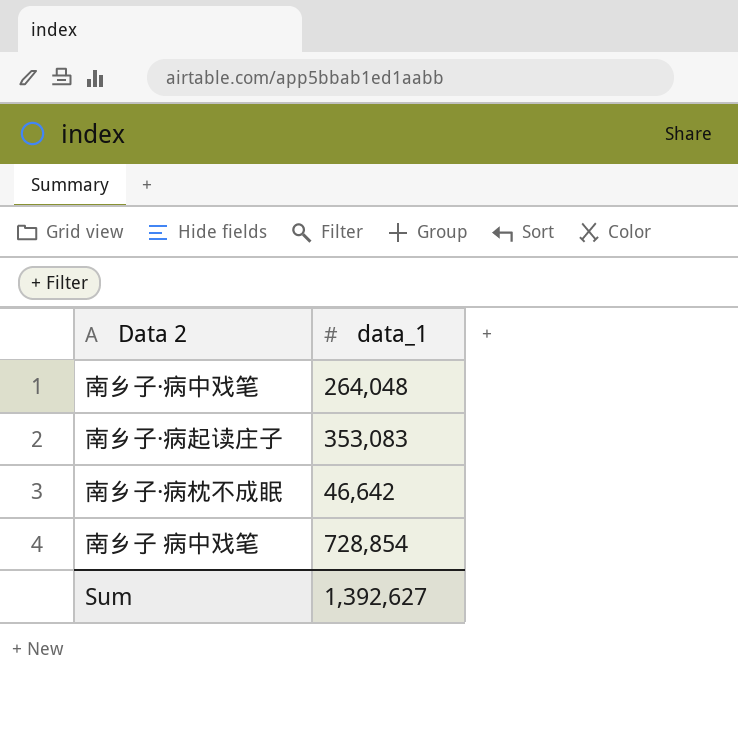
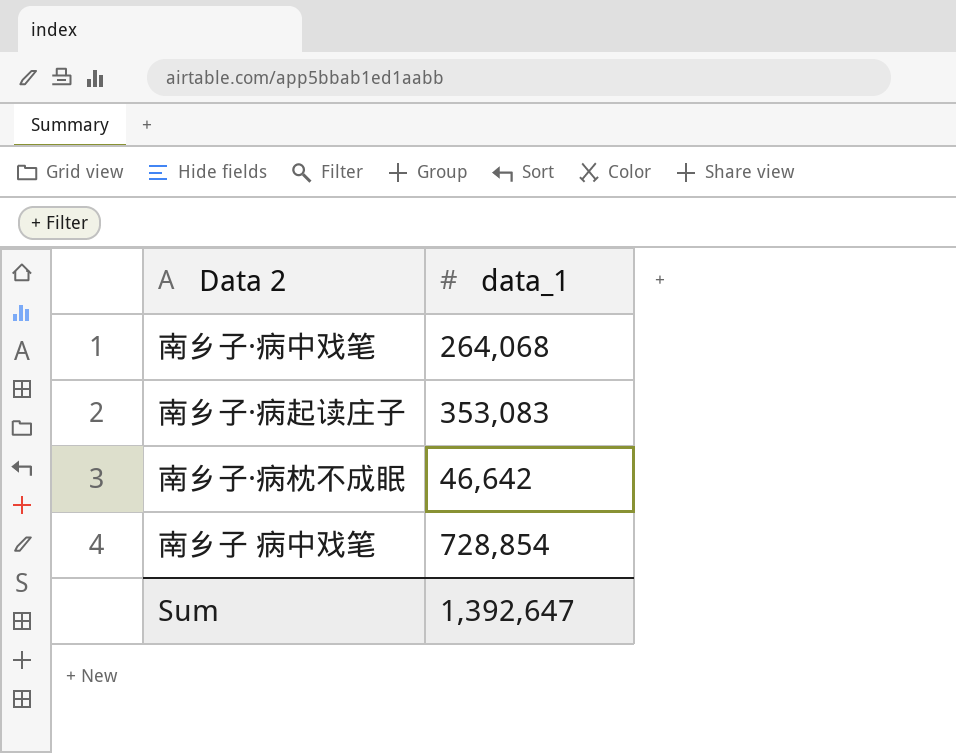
南乡子·病中戏笔 | data_1: 264,048 -> 264,068
Sum | data_1: 1,392,627 -> 1,392,647

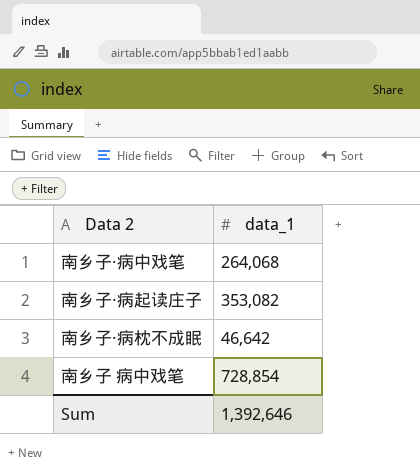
南乡子·病起读庄子 | data_1: 353,083 -> 353,082
Sum | data_1: 1,392,647 -> 1,392,646

